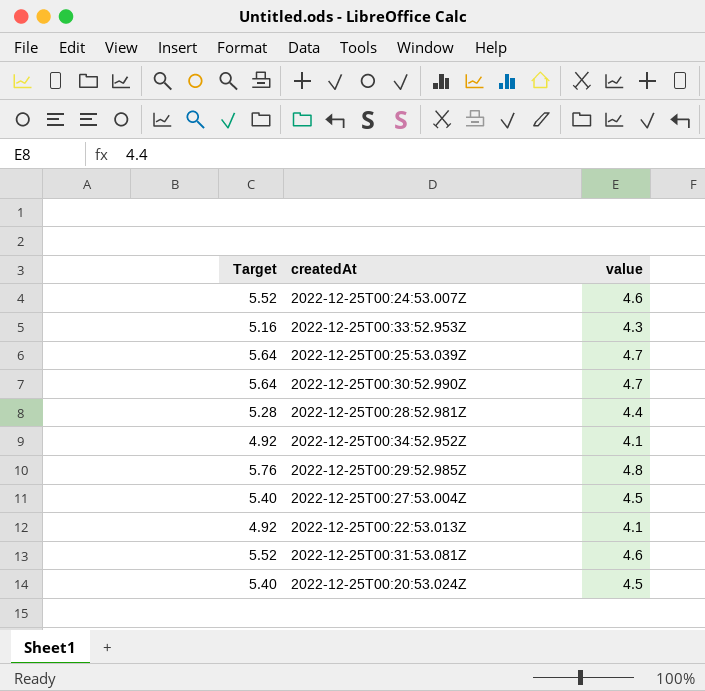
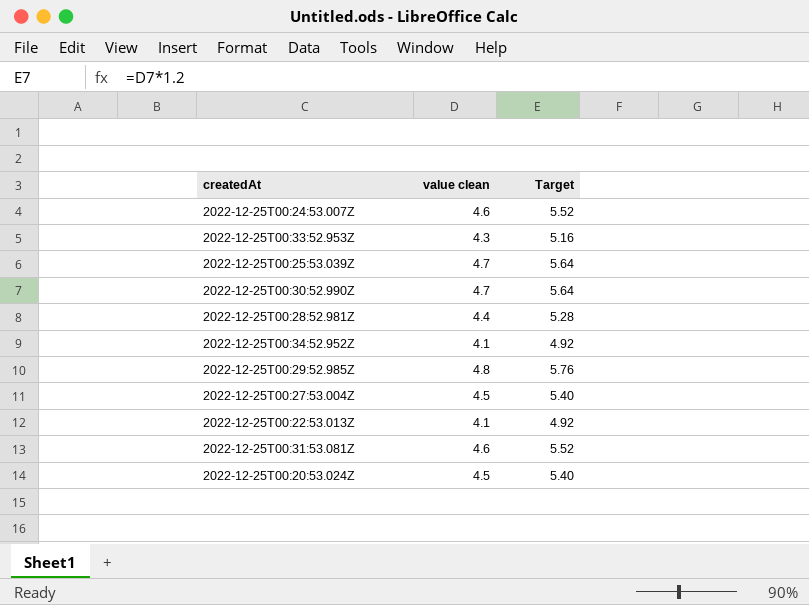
column name: value -> value clean
column Target | position: 1 -> 3

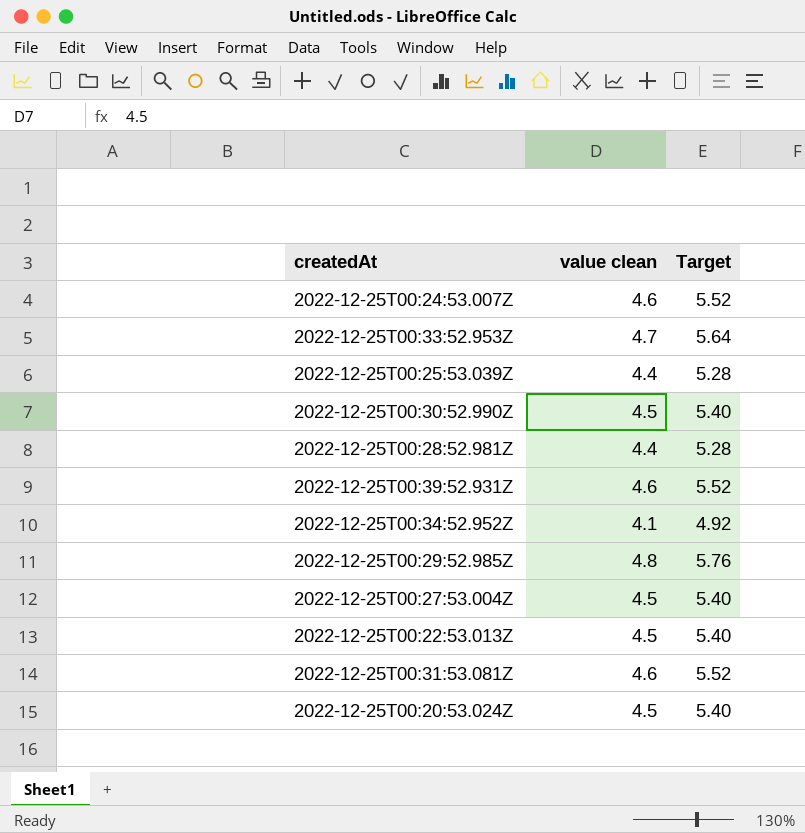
2022-12-25T00:33:52.953Z | value clean: 4.3 -> 4.7
2022-12-25T00:33:52.953Z | Target: 5.16 -> 5.64
2022-12-25T00:25:53.039Z | value clean: 4.7 -> 4.4
2022-12-25T00:25:53.039Z | Target: 5.64 -> 5.28
2022-12-25T00:30:52.990Z | value clean: 4.7 -> 4.5
2022-12-25T00:30:52.990Z | Target: 5.64 -> 5.40
row 2022-12-25T00:39:52.931Z: none -> 4.6 | 5.52
2022-12-25T00:22:53.013Z | value clean: 4.1 -> 4.5
2022-12-25T00:22:53.013Z | Target: 4.92 -> 5.40

